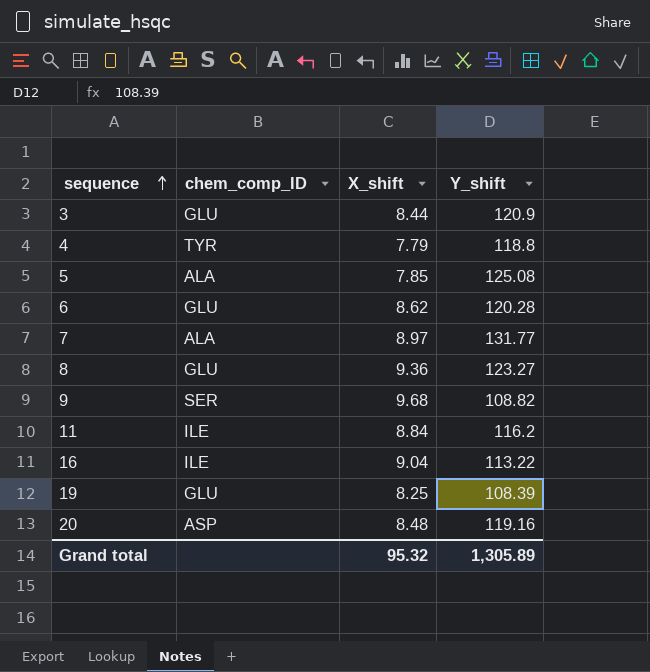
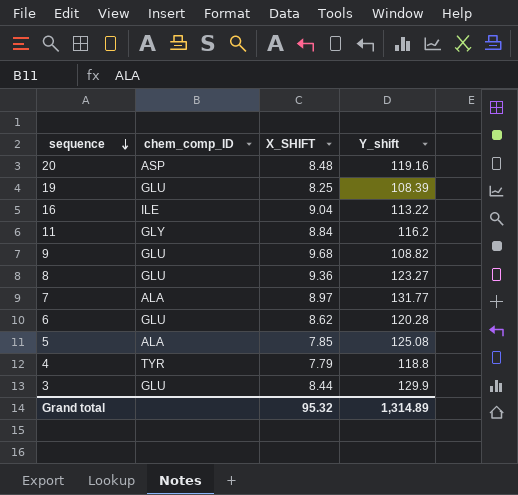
row order: sequence ascending -> sequence descending
column name: X_shift -> X_SHIFT
11 | chem_comp_ID: ILE -> GLY
9 | chem_comp_ID: SER -> GLU
3 | Y_shift: 120.9 -> 129.9
Grand total | Y_shift: 1,305.89 -> 1,314.89

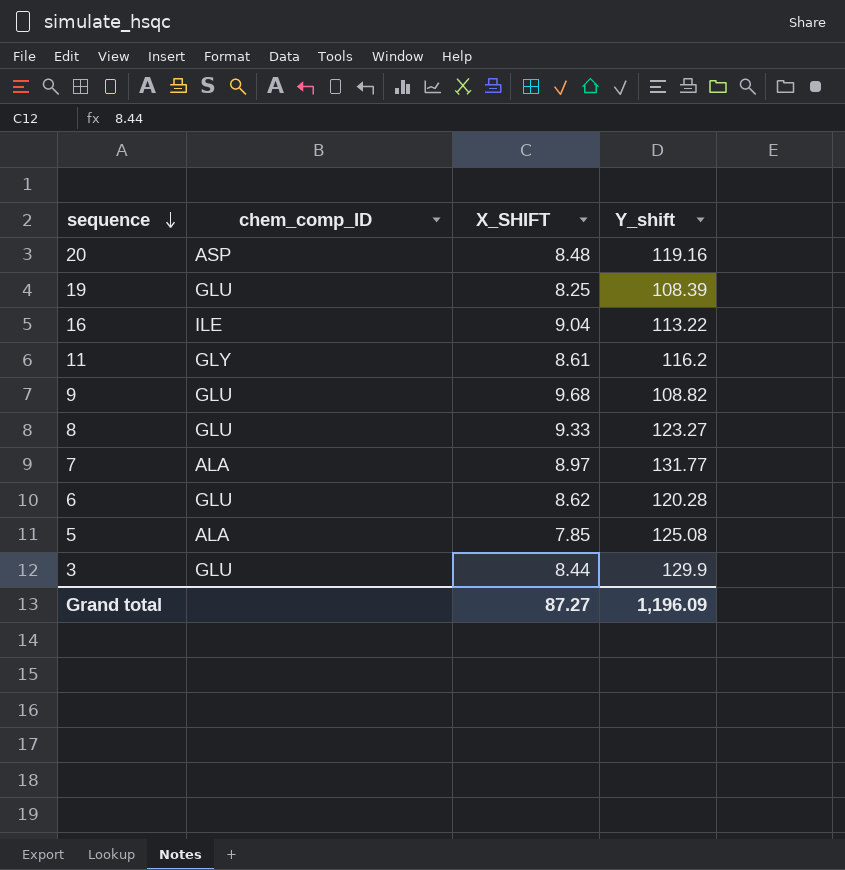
row 4: TYR | 7.79 | 118.8 -> none
11 | X_SHIFT: 8.84 -> 8.61
8 | X_SHIFT: 9.36 -> 9.33
Grand total | X_SHIFT: 95.32 -> 87.27
Grand total | Y_shift: 1,314.89 -> 1,196.09

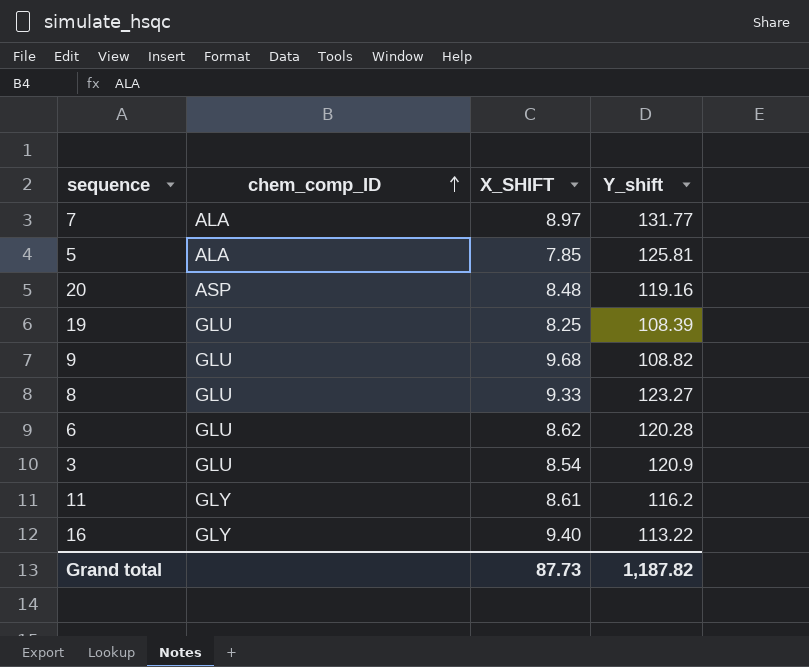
row order: sequence descending -> chem_comp_ID ascending
5 | Y_shift: 125.08 -> 125.81
3 | X_SHIFT: 8.44 -> 8.54
3 | Y_shift: 129.9 -> 120.9
16 | chem_comp_ID: ILE -> GLY
16 | X_SHIFT: 9.04 -> 9.40
Grand total | X_SHIFT: 87.27 -> 87.73
Grand total | Y_shift: 1,196.09 -> 1,187.82

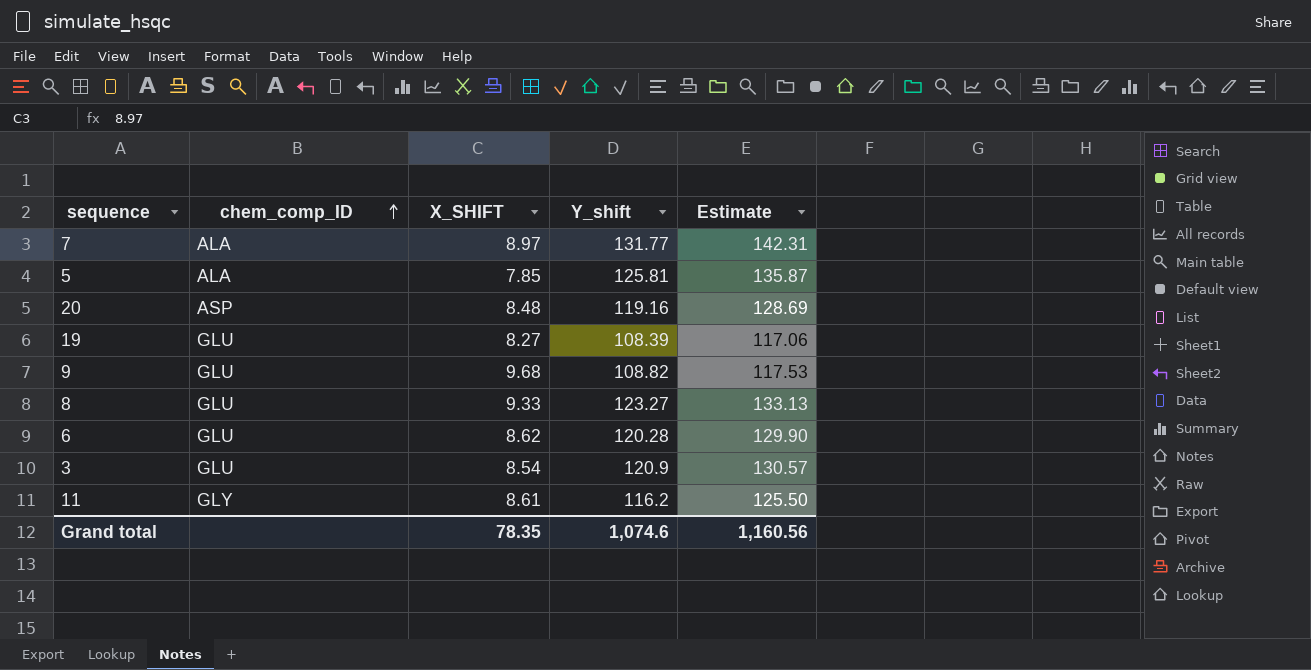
column Estimate | formula: none -> [Y_shift] * 1.08
row 16: GLY | 9.40 | 113.22 -> none
19 | X_SHIFT: 8.25 -> 8.27
Grand total | X_SHIFT: 87.73 -> 78.35
Grand total | Y_shift: 1,187.82 -> 1,074.6

